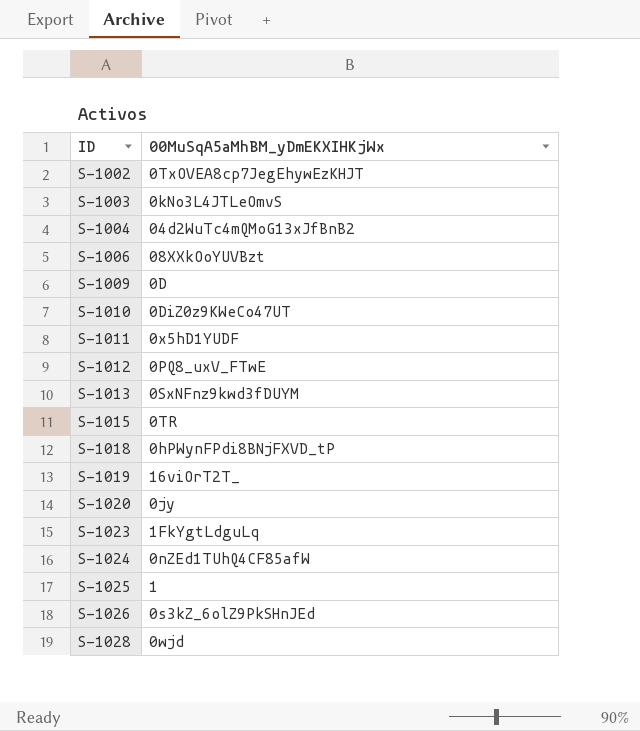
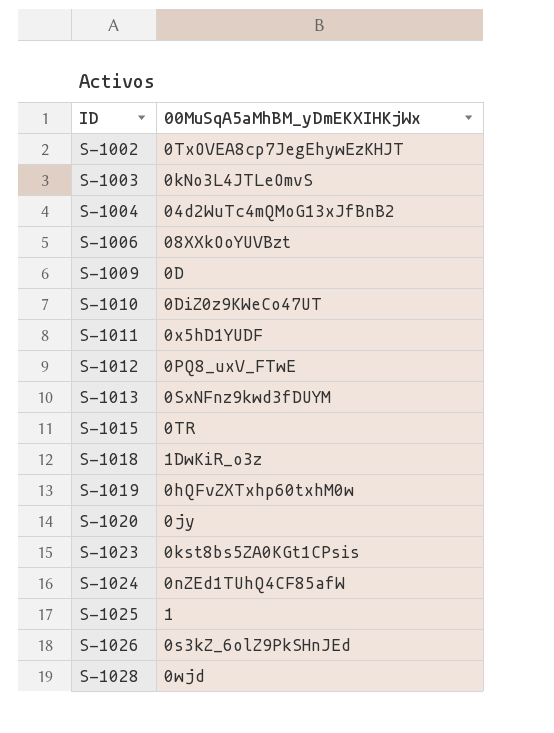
S-1018 | 00MuSqA5aMhBM_yDmEKXIHKjWx: 0hPWynFPdi8BNjFXVD_tP -> 1DwKiR_o3z
S-1019 | 00MuSqA5aMhBM_yDmEKXIHKjWx: 16viOrT2T_ -> 0hQFvZXTxhp60txhM0w
S-1023 | 00MuSqA5aMhBM_yDmEKXIHKjWx: 1FkYgtLdguLq -> 0kst8bs5ZA0KGt1CPsis

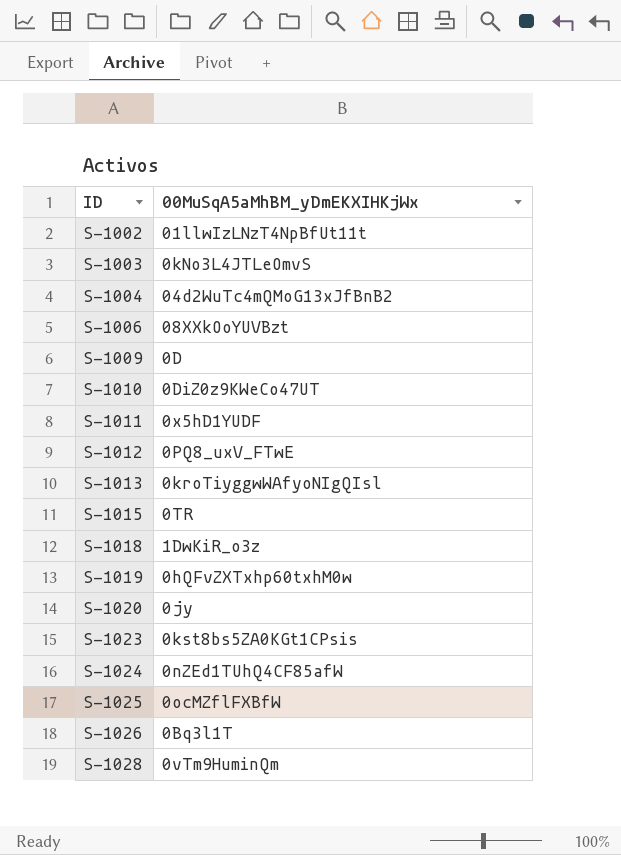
S-1002 | 00MuSqA5aMhBM_yDmEKXIHKjWx: 0TxOVEA8cp7JegEhywEzKHJT -> 01llwIzLNzT4NpBfUt11t
S-1013 | 00MuSqA5aMhBM_yDmEKXIHKjWx: 0SxNFnz9kwd3fDUYM -> 0kroTiyggwWAfyoNIgQIsl
S-1025 | 00MuSqA5aMhBM_yDmEKXIHKjWx: 1 -> 0ocMZflFXBfW
S-1026 | 00MuSqA5aMhBM_yDmEKXIHKjWx: 0s3kZ_6olZ9PkSHnJEd -> 0Bq3l1T
S-1028 | 00MuSqA5aMhBM_yDmEKXIHKjWx: 0wjd -> 0vTm9HuminQm

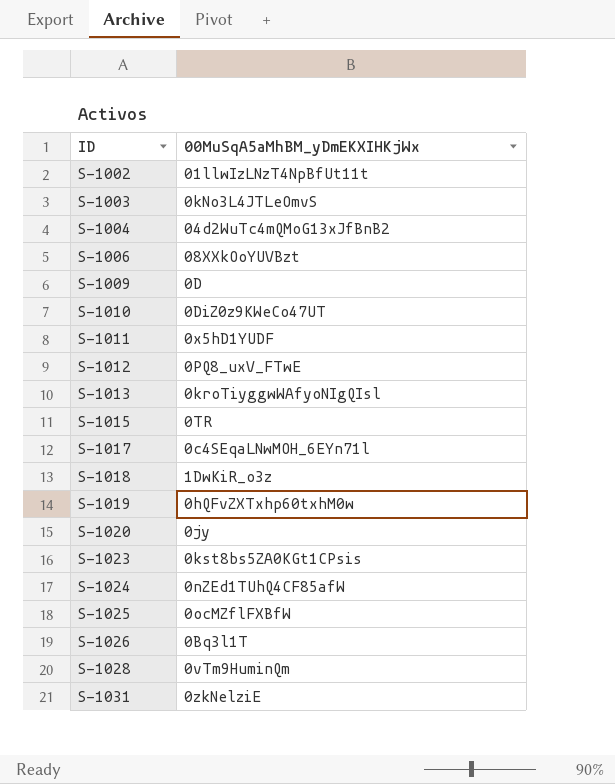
row S-1017: none -> 0c4SEqaLNwMOH_6EYn71l
row S-1031: none -> 0zkNelziE

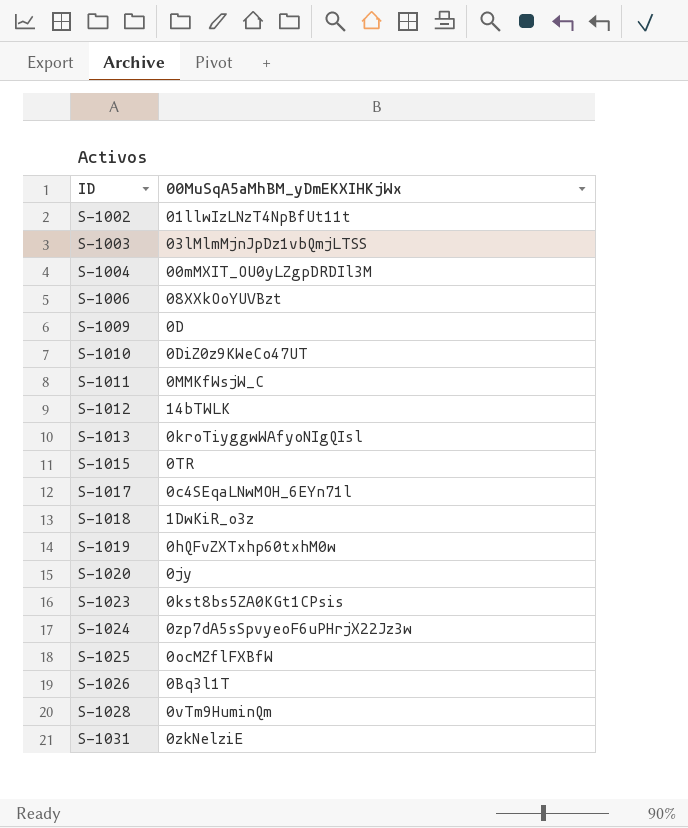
S-1003 | 00MuSqA5aMhBM_yDmEKXIHKjWx: 0kNo3L4JTLeOmvS -> 03lMlmMjnJpDz1vbQmjLTSS
S-1004 | 00MuSqA5aMhBM_yDmEKXIHKjWx: 04d2WuTc4mQMoG13xJfBnB2 -> 00mMXIT_OU0yLZgpDRDIl3M
S-1011 | 00MuSqA5aMhBM_yDmEKXIHKjWx: 0x5hD1YUDF -> 0MMKfWsjW_C
S-1012 | 00MuSqA5aMhBM_yDmEKXIHKjWx: 0PQ8_uxV_FTwE -> 14bTWLK
S-1024 | 00MuSqA5aMhBM_yDmEKXIHKjWx: 0nZEd1TUhQ4CF85afW -> 0zp7dA5sSpvyeoF6uPHrjX22Jz3w

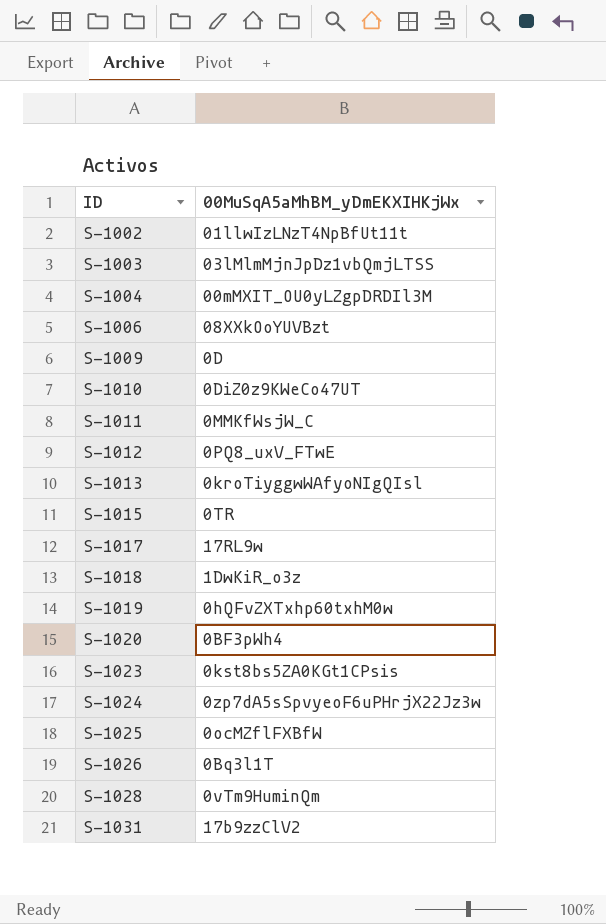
S-1012 | 00MuSqA5aMhBM_yDmEKXIHKjWx: 14bTWLK -> 0PQ8_uxV_FTwE
S-1017 | 00MuSqA5aMhBM_yDmEKXIHKjWx: 0c4SEqaLNwMOH_6EYn71l -> 17RL9w
S-1020 | 00MuSqA5aMhBM_yDmEKXIHKjWx: 0jy -> 0BF3pWh4
S-1031 | 00MuSqA5aMhBM_yDmEKXIHKjWx: 0zkNelziE -> 17b9zzClV2

